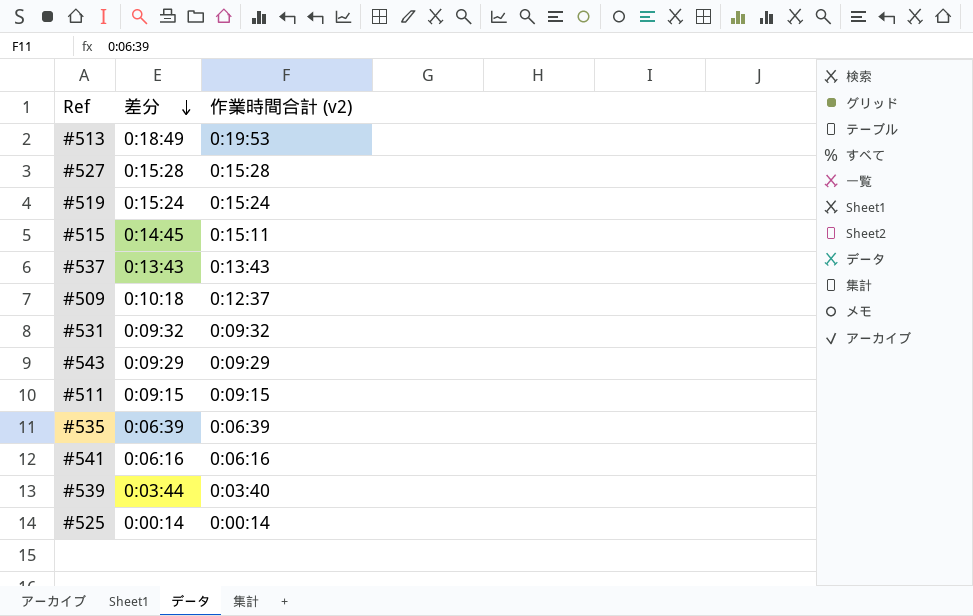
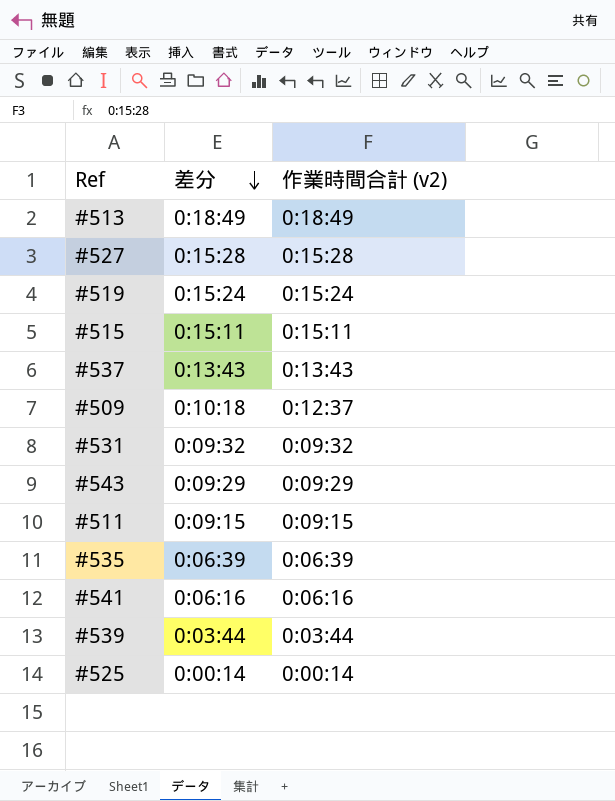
#513 | 作業時間合計 (v2): 0:19:53 -> 0:18:49
#515 | 差分: 0:14:45 -> 0:15:11
#539 | 作業時間合計 (v2): 0:03:40 -> 0:03:44

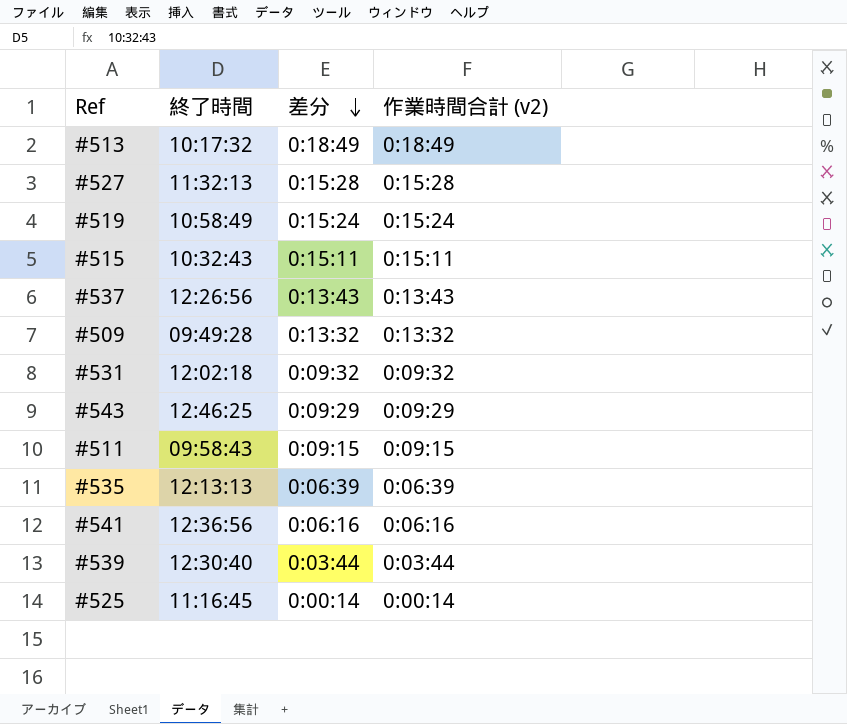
column 終了時間 | position: none -> 2
#509 | 差分: 0:10:18 -> 0:13:32
#509 | 作業時間合計 (v2): 0:12:37 -> 0:13:32

